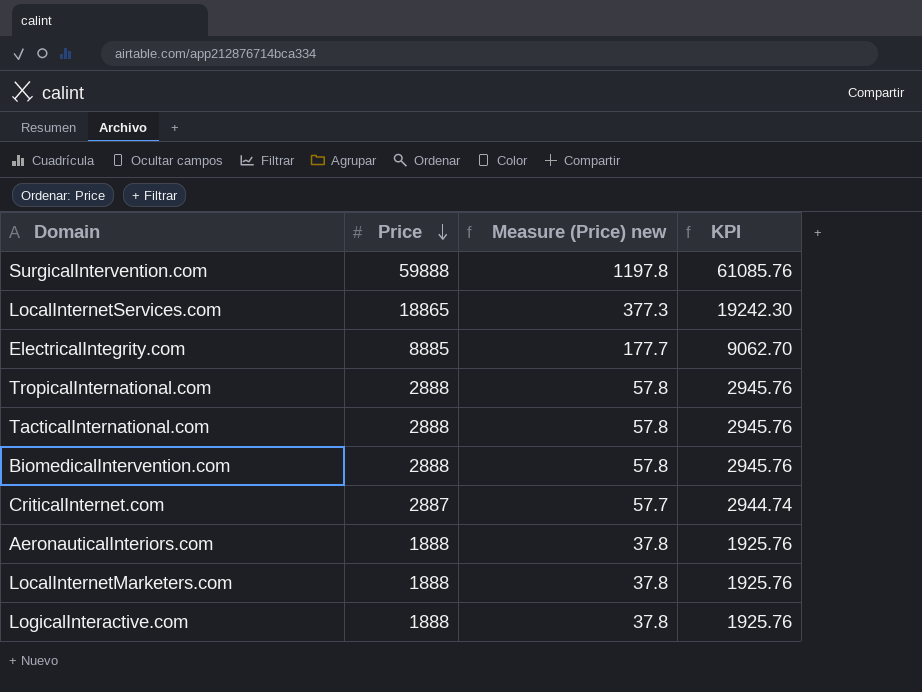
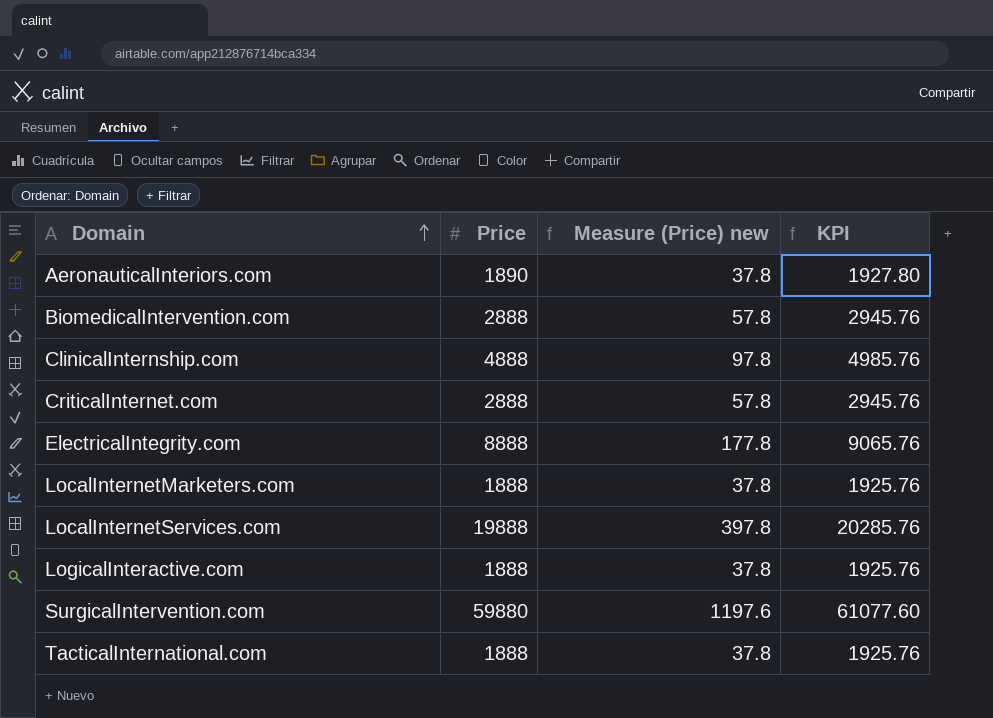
row order: Price descending -> Domain ascending
row TropicalInternational.com: 2888 | 57.8 | 2945.76 -> none
AeronauticalInteriors.com | Price: 1888 -> 1890
AeronauticalInteriors.com | KPI: 1925.76 -> 1927.80
row ClinicalInternship.com: none -> 4888 | 97.8 | 4985.76
CriticalInternet.com | Price: 2887 -> 2888
CriticalInternet.com | Measure (Price) new: 57.7 -> 57.8
CriticalInternet.com | KPI: 2944.74 -> 2945.76
ElectricalIntegrity.com | Price: 8885 -> 8888
ElectricalIntegrity.com | Measure (Price) new: 177.7 -> 177.8
ElectricalIntegrity.com | KPI: 9062.70 -> 9065.76
LocalInternetServices.com | Price: 18865 -> 19888
LocalInternetServices.com | Measure (Price) new: 377.3 -> 397.8
LocalInternetServices.com | KPI: 19242.30 -> 20285.76
SurgicalIntervention.com | Price: 59888 -> 59880
SurgicalIntervention.com | Measure (Price) new: 1197.8 -> 1197.6
SurgicalIntervention.com | KPI: 61085.76 -> 61077.60
TacticalInternational.com | Price: 2888 -> 1888
TacticalInternational.com | Measure (Price) new: 57.8 -> 37.8
TacticalInternational.com | KPI: 2945.76 -> 1925.76

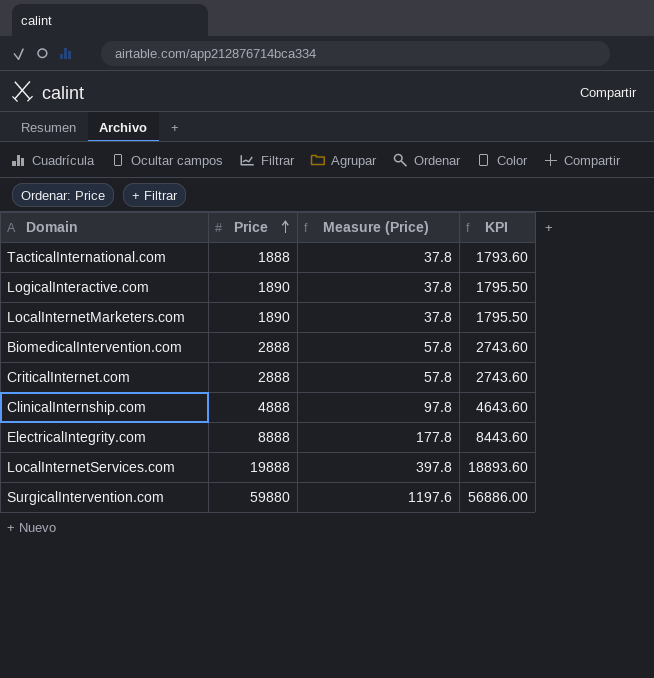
row order: Domain ascending -> Price ascending
column name: Measure (Price) new -> Measure (Price)
column KPI | formula: [Price] * 1.02 -> [Price] * 0.95
row AeronauticalInteriors.com: 1890 | 37.8 | 1927.80 -> none
LogicalInteractive.com | Price: 1888 -> 1890
LocalInternetMarketers.com | Price: 1888 -> 1890

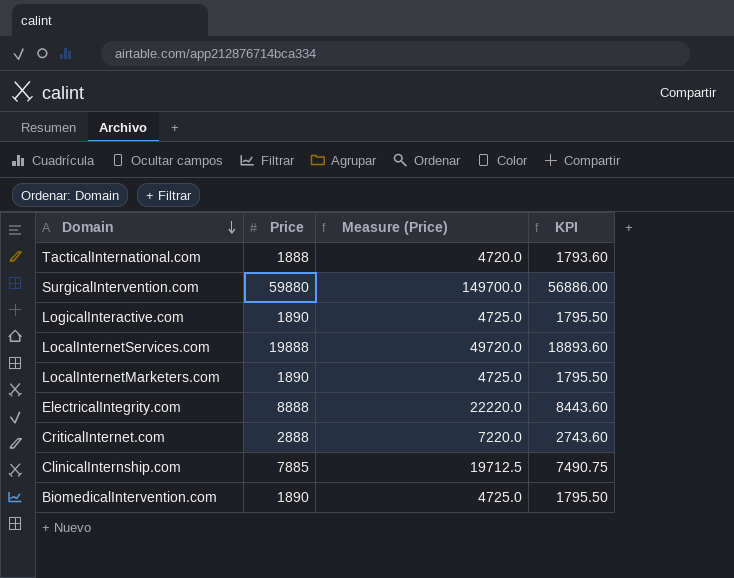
row order: Price ascending -> Domain descending
column Measure (Price) | formula: [Price] * 0.02 -> [Price] * 2.5
ClinicalInternship.com | Price: 4888 -> 7885
ClinicalInternship.com | KPI: 4643.60 -> 7490.75
BiomedicalIntervention.com | Price: 2888 -> 1890
BiomedicalIntervention.com | KPI: 2743.60 -> 1795.50

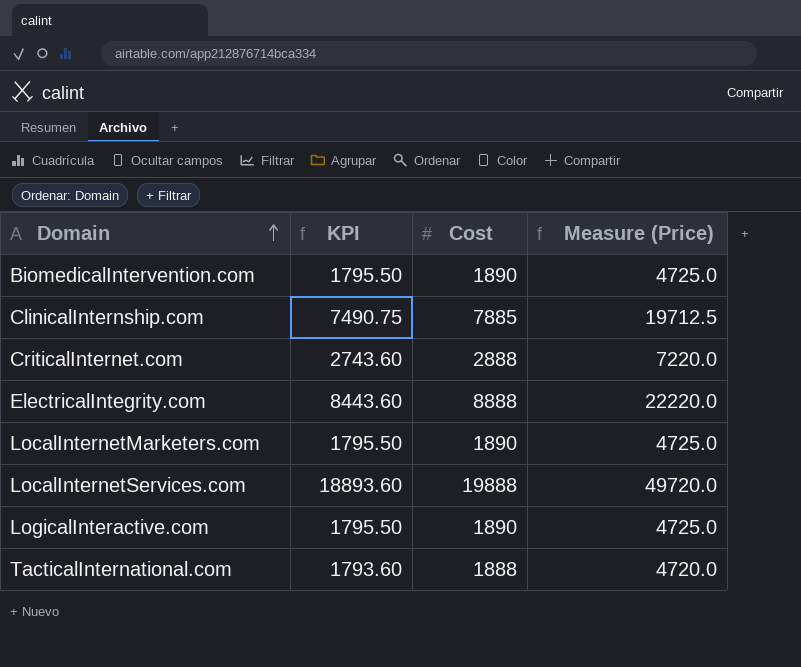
row order: Domain descending -> Domain ascending
column KPI | position: 4 -> 2
column name: Price -> Cost
row SurgicalIntervention.com: 59880 | 149700.0 | 56886.00 -> none

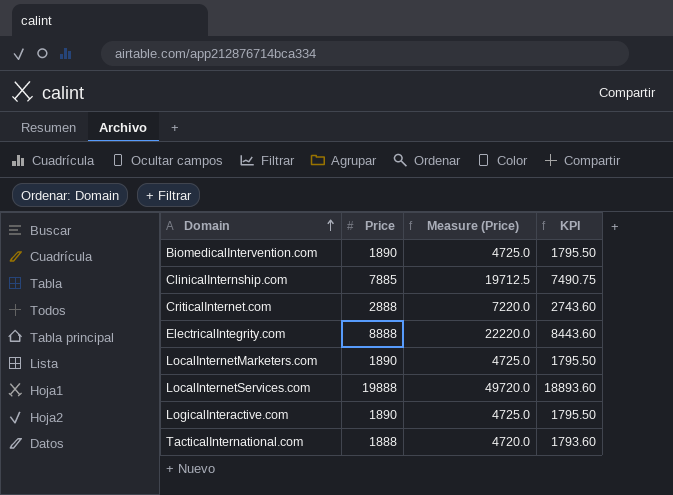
column name: Cost -> Price
column KPI | position: 2 -> 4

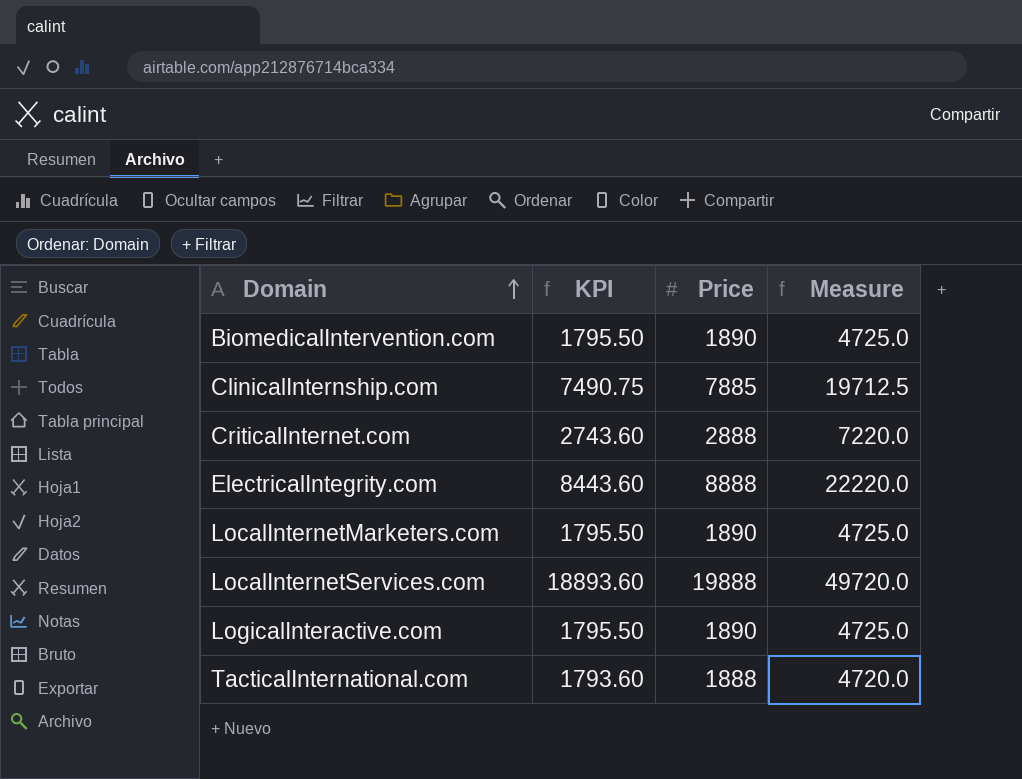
column KPI | position: 4 -> 2
column name: Measure (Price) -> Measure

